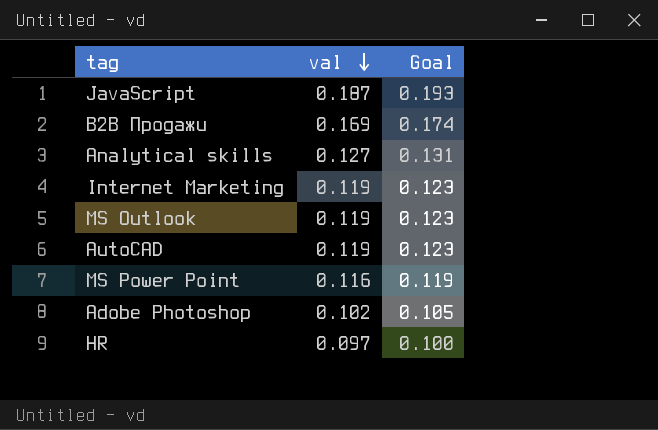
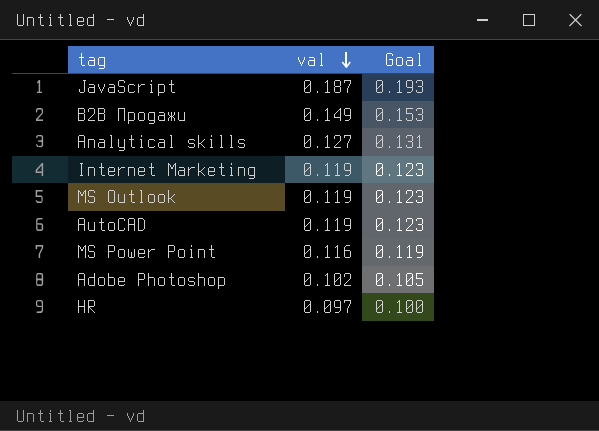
B2B Продажи | val: 0.169 -> 0.149
B2B Продажи | Goal: 0.174 -> 0.153

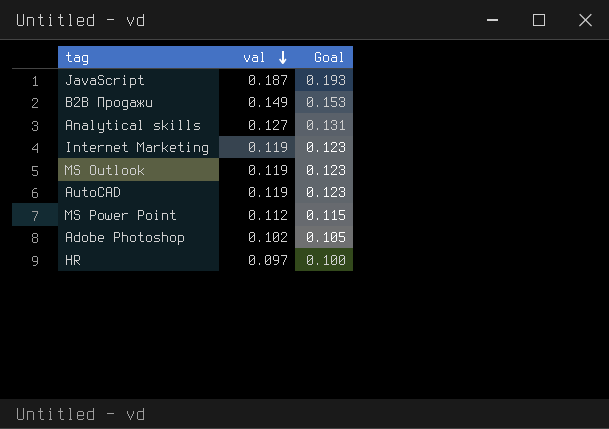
MS Power Point | val: 0.116 -> 0.112
MS Power Point | Goal: 0.119 -> 0.115

